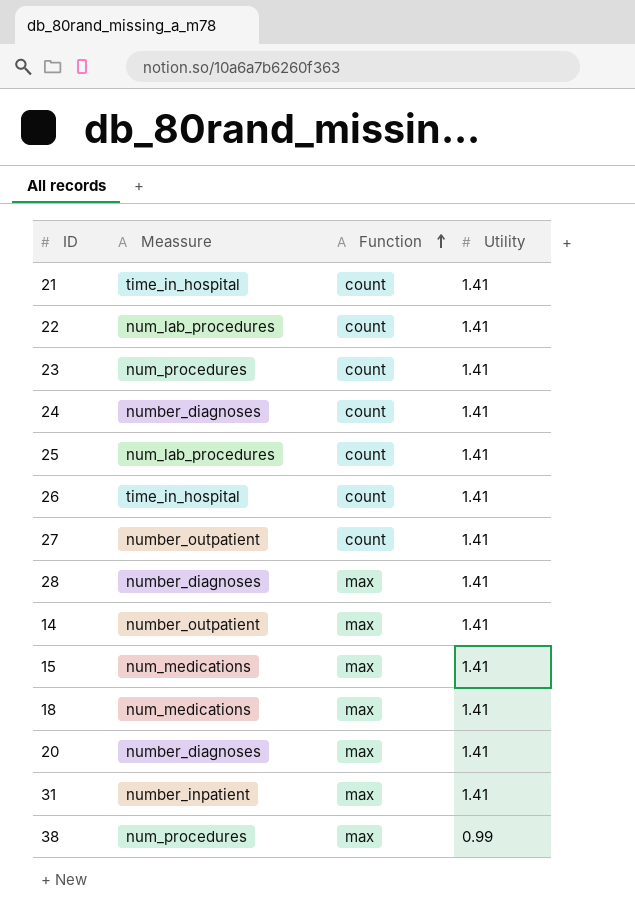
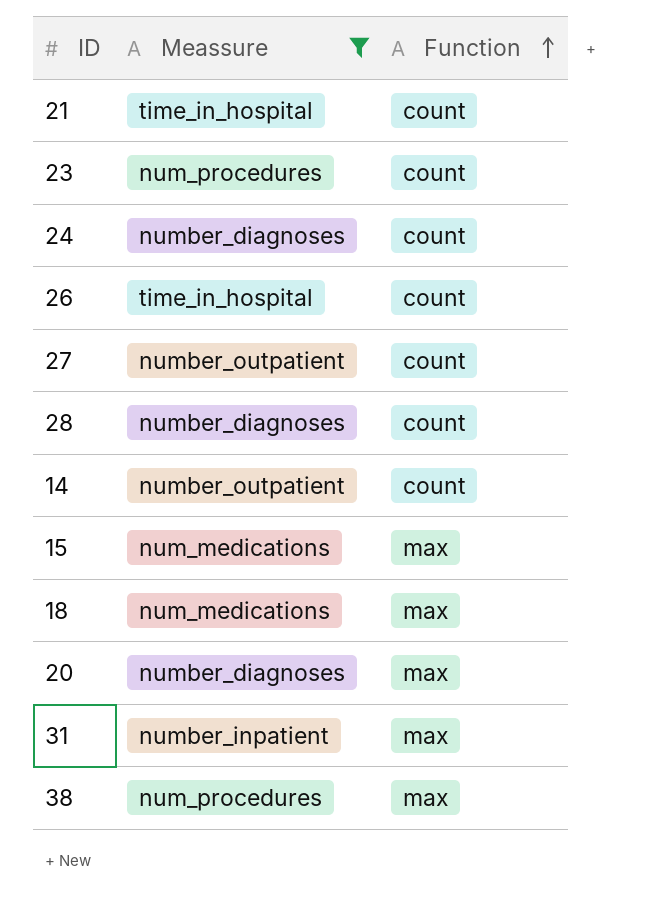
filter: none -> Meassure != num_lab_procedures
column Utility | position: 4 -> none
28 | Function: max -> count
14 | Function: max -> count

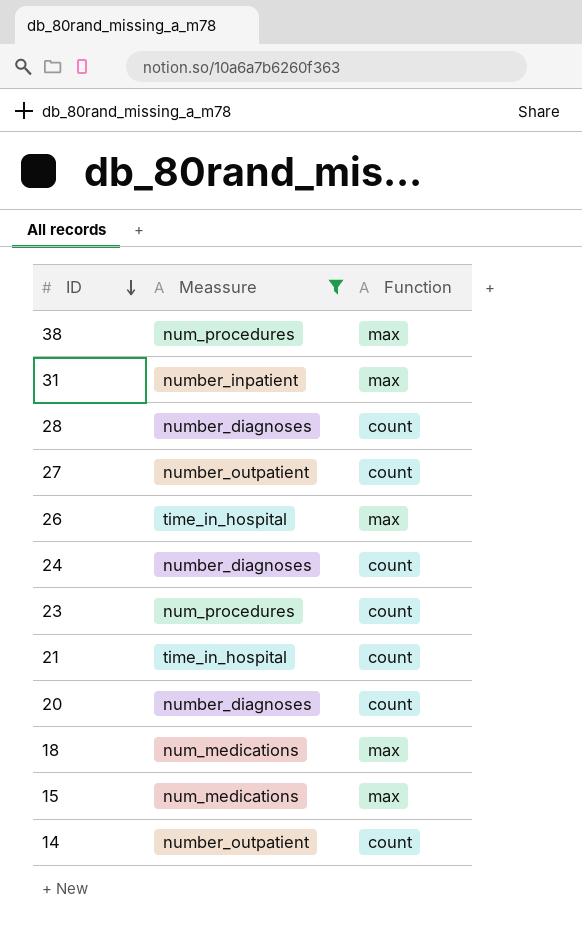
row order: Function ascending -> ID descending
26 | Function: count -> max
20 | Function: max -> count

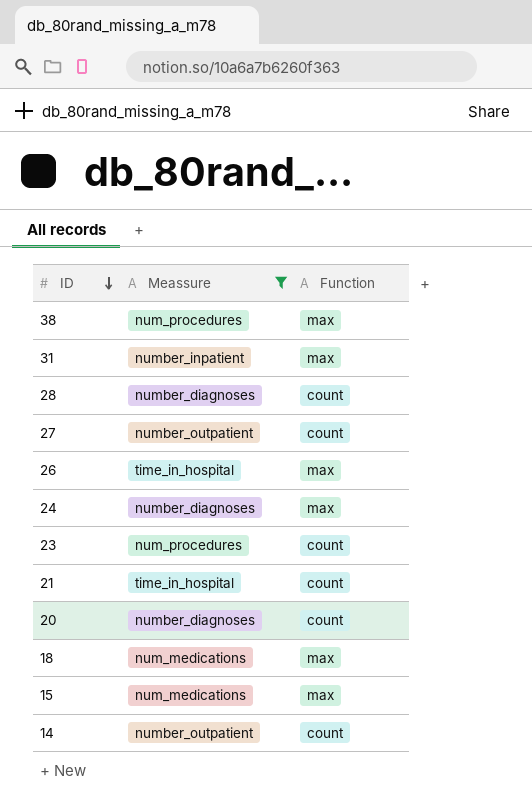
24 | Function: count -> max

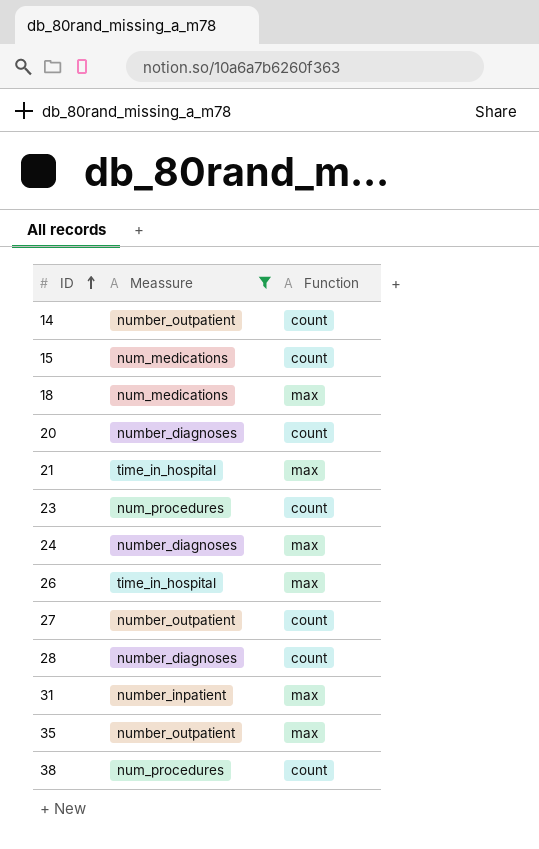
row order: ID descending -> ID ascending
15 | Function: max -> count
21 | Function: count -> max
row 35: none -> number_outpatient | max
38 | Function: max -> count

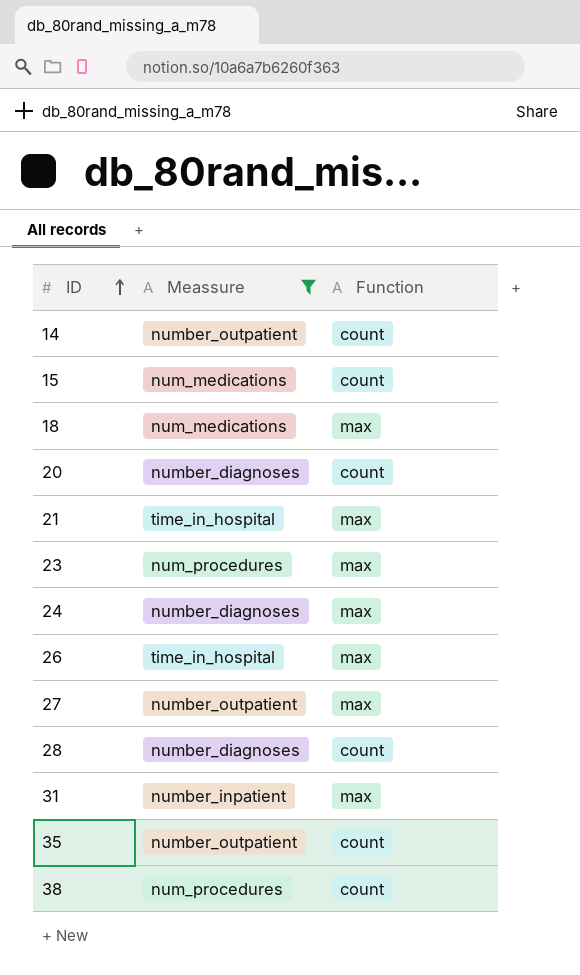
23 | Function: count -> max
27 | Function: count -> max
35 | Function: max -> count

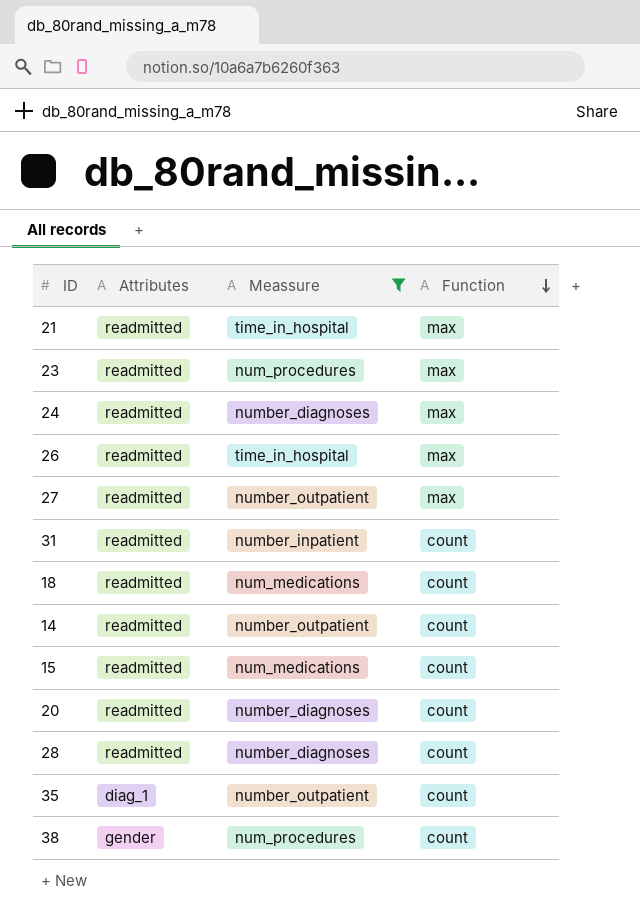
row order: ID ascending -> Function descending
column Attributes | position: none -> 2
31 | Function: max -> count
18 | Function: max -> count

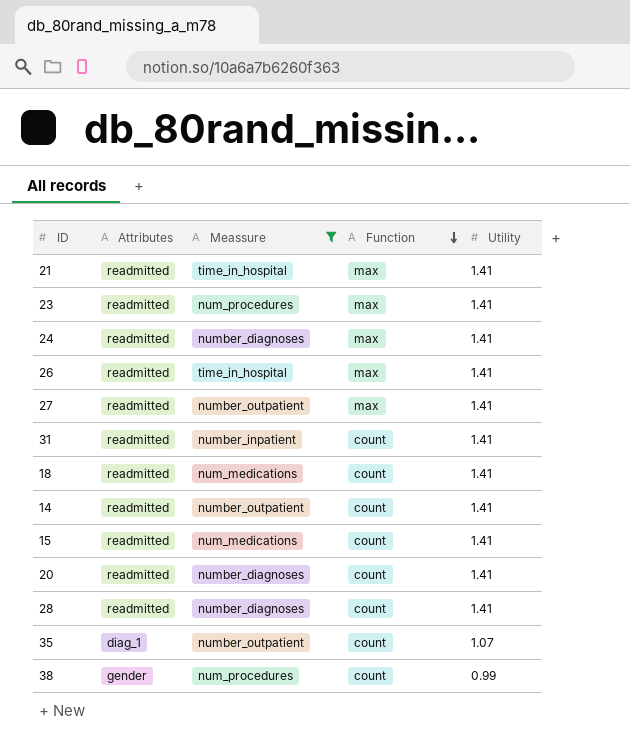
column Utility | position: none -> 5

